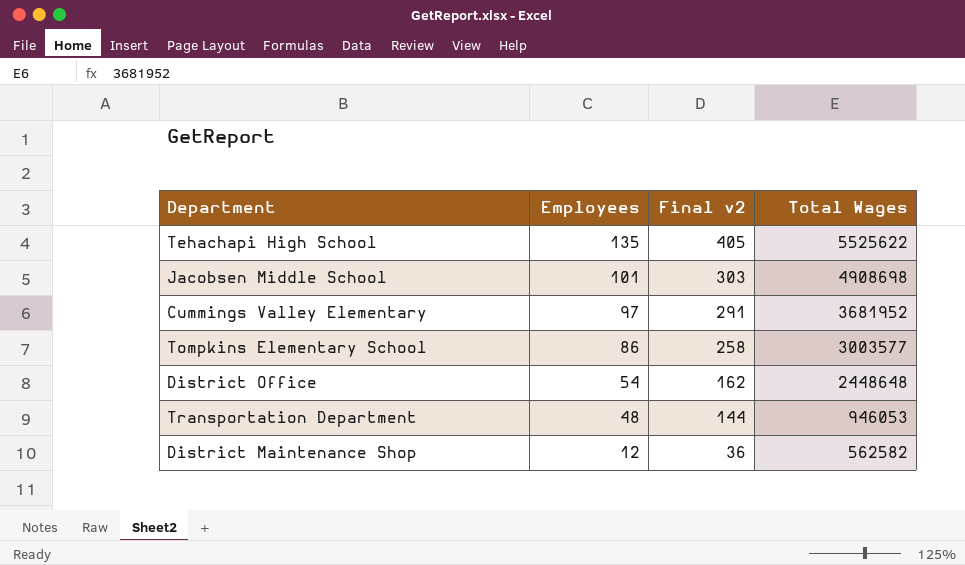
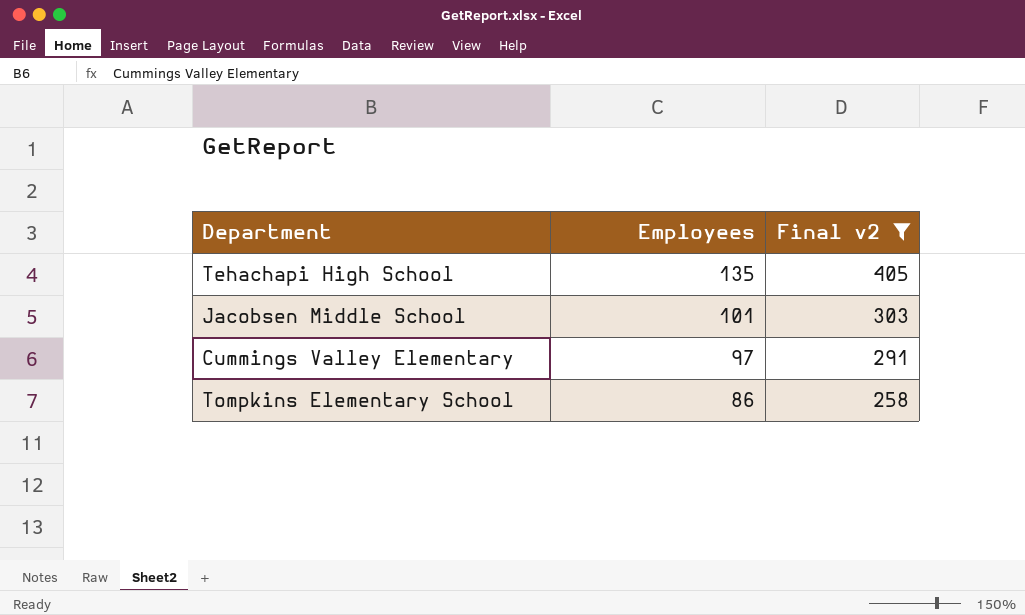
filter: none -> Final v2 >= 258
column Total Wages | position: 4 -> none

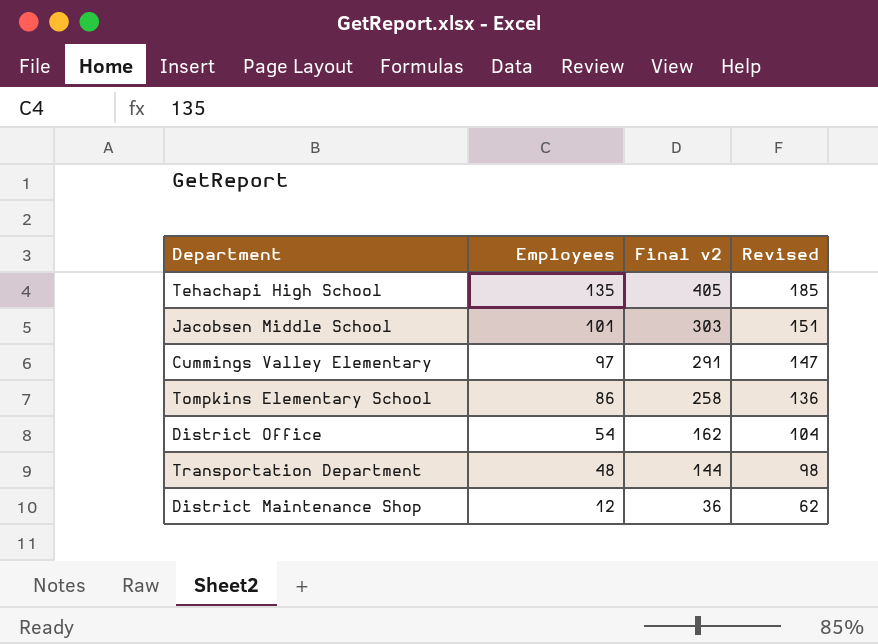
filter: Final v2 >= 258 -> none
column Revised | formula: none -> [Employees] + 50

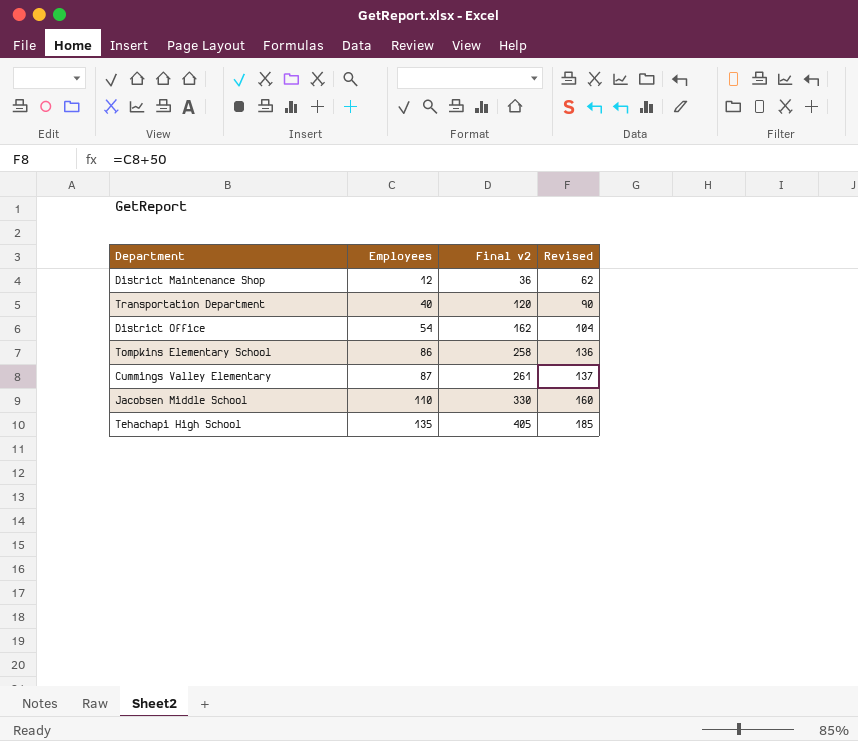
row order: Employees descending -> Employees ascending
Transportation Department | Employees: 48 -> 40
Transportation Department | Final v2: 144 -> 120
Transportation Department | Revised: 98 -> 90
Cummings Valley Elementary | Employees: 97 -> 87
Cummings Valley Elementary | Final v2: 291 -> 261
Cummings Valley Elementary | Revised: 147 -> 137
Jacobsen Middle School | Employees: 101 -> 110
Jacobsen Middle School | Final v2: 303 -> 330
Jacobsen Middle School | Revised: 151 -> 160

